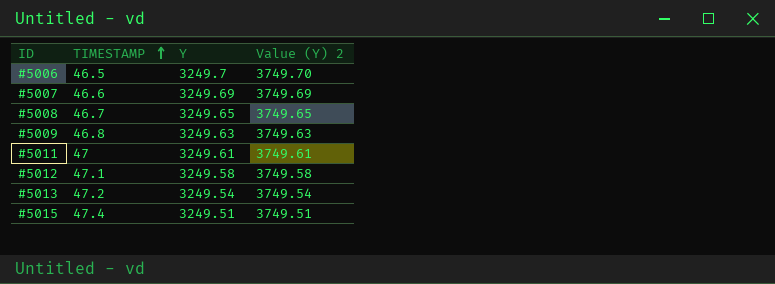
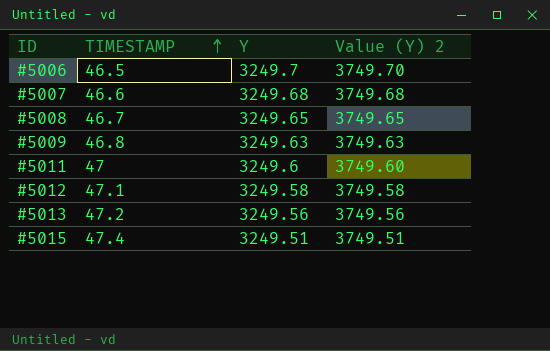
#5007 | Y: 3249.69 -> 3249.68
#5007 | Value (Y) 2: 3749.69 -> 3749.68
#5011 | Y: 3249.61 -> 3249.6
#5011 | Value (Y) 2: 3749.61 -> 3749.60
#5013 | Y: 3249.54 -> 3249.56
#5013 | Value (Y) 2: 3749.54 -> 3749.56

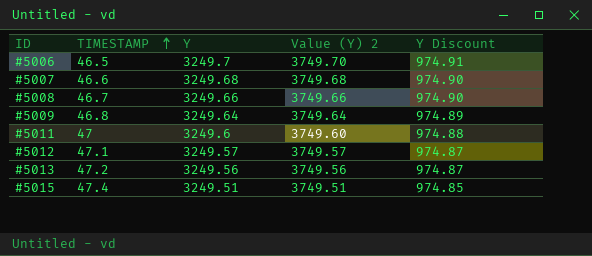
column Y Discount | formula: none -> [Y] * 0.3
#5008 | Y: 3249.65 -> 3249.66
#5008 | Value (Y) 2: 3749.65 -> 3749.66
#5009 | Y: 3249.63 -> 3249.64
#5009 | Value (Y) 2: 3749.63 -> 3749.64
#5012 | Y: 3249.58 -> 3249.57
#5012 | Value (Y) 2: 3749.58 -> 3749.57

